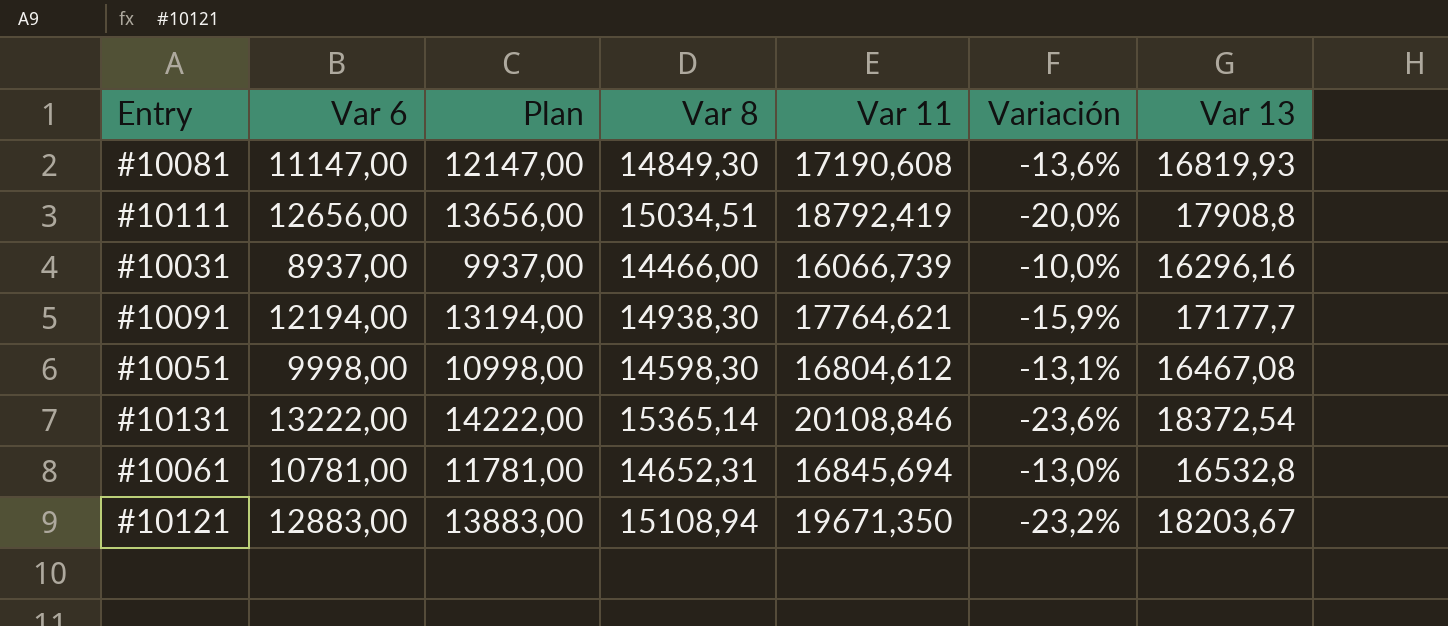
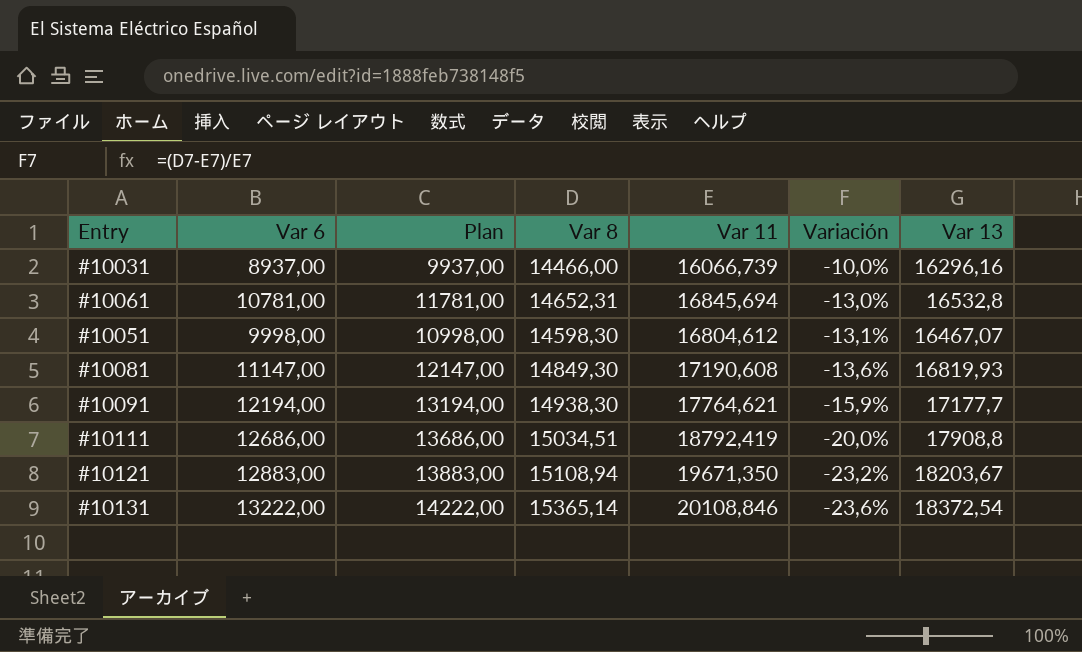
row order: none -> Variación descending
#10051 | Var 13: 16467,08 -> 16467,07
#10111 | Var 6: 12656,00 -> 12686,00
#10111 | Plan: 13656,00 -> 13686,00

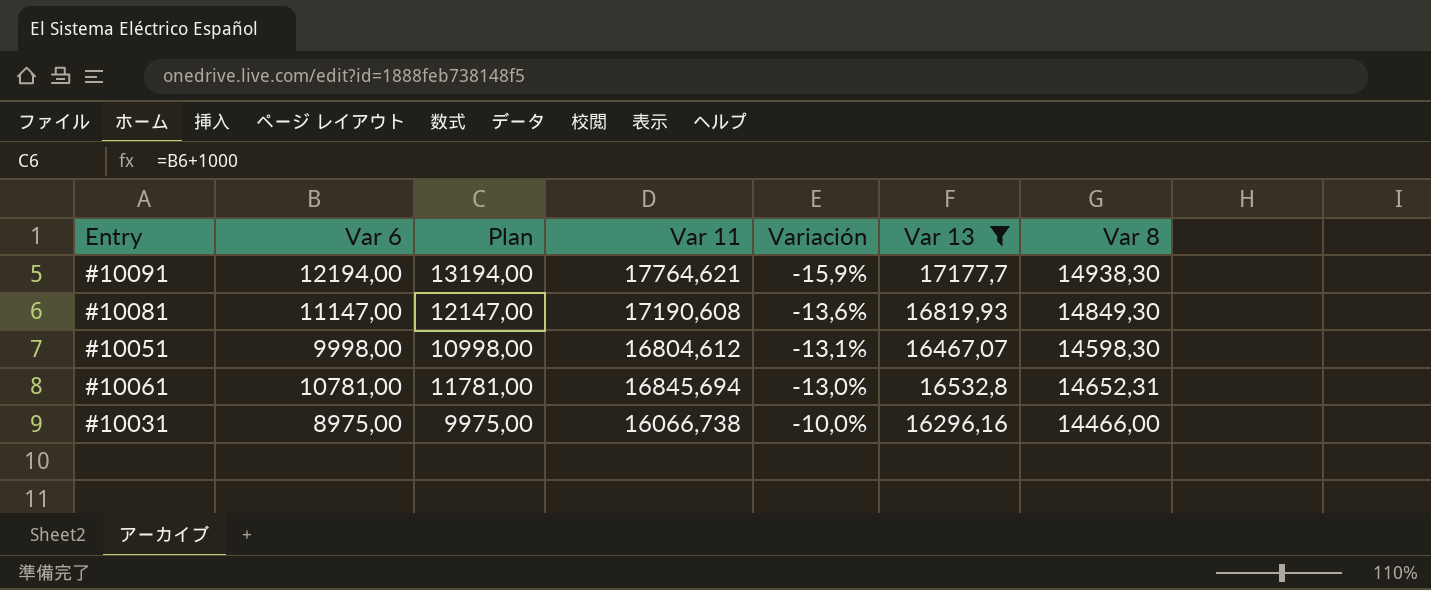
filter: none -> Var 13 <= 17177,7
row order: Variación descending -> Variación ascending
column Var 8 | position: 4 -> 7
#10031 | Var 6: 8937,00 -> 8975,00
#10031 | Plan: 9937,00 -> 9975,00
#10031 | Var 11: 16066,739 -> 16066,738

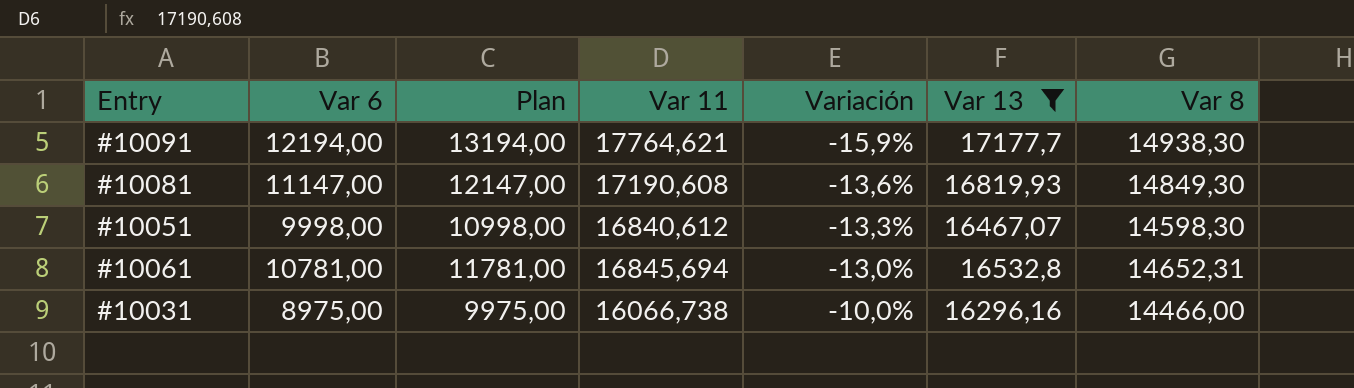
#10051 | Var 11: 16804,612 -> 16840,612
#10051 | Variación: -13,1% -> -13,3%

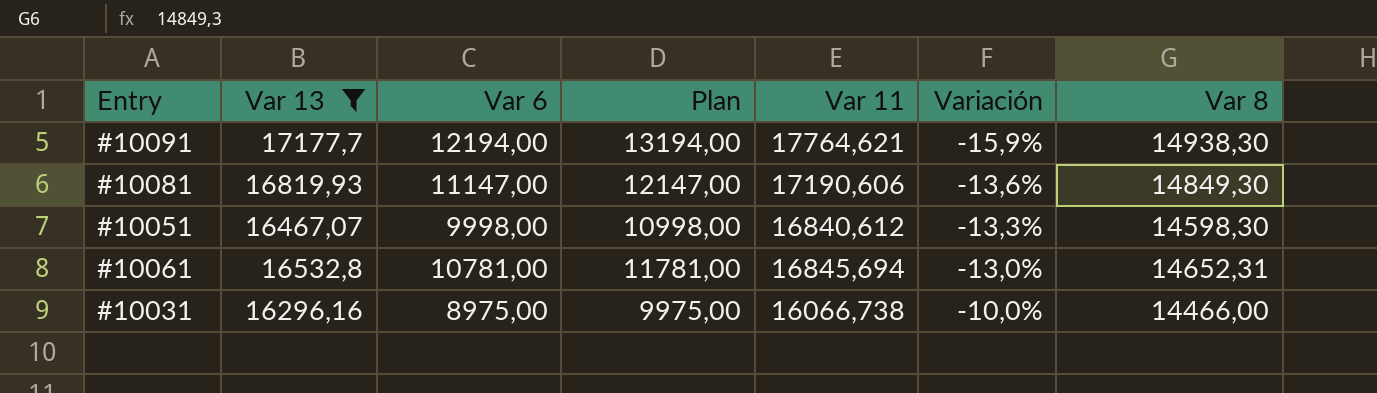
column Var 13 | position: 6 -> 2
#10081 | Var 11: 17190,608 -> 17190,606

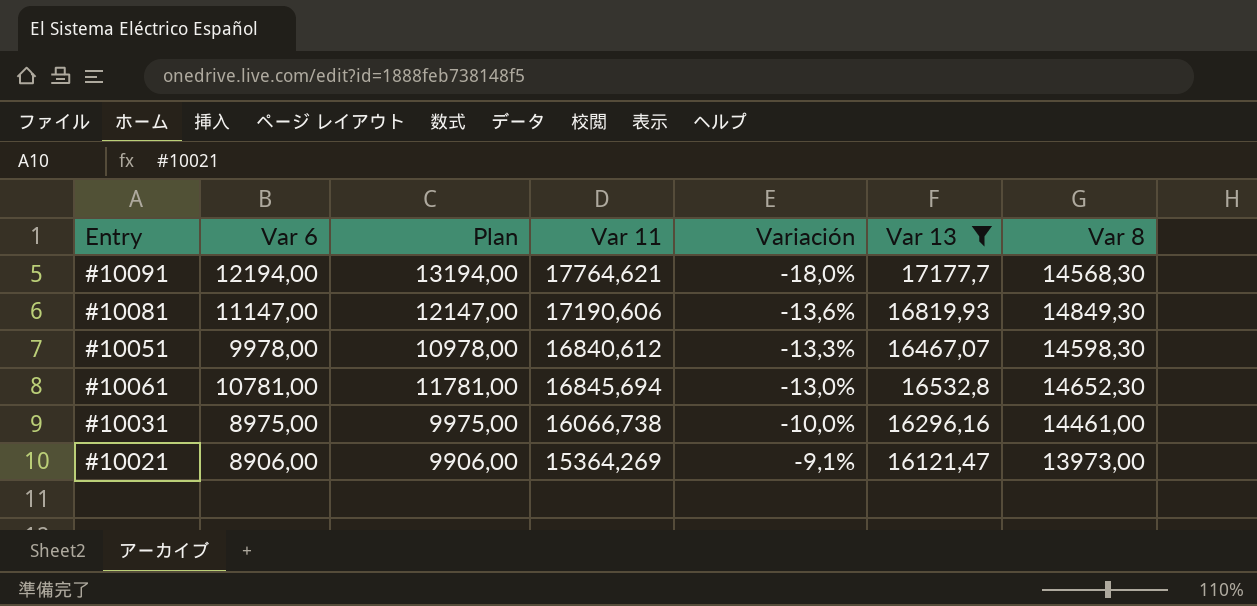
column Var 13 | position: 2 -> 6
#10091 | Variación: -15,9% -> -18,0%
#10091 | Var 8: 14938,30 -> 14568,30
#10051 | Var 6: 9998,00 -> 9978,00
#10051 | Plan: 10998,00 -> 10978,00
#10061 | Var 8: 14652,31 -> 14652,30
#10031 | Var 8: 14466,00 -> 14461,00
row #10021: none -> 8906,00 | 9906,00 | 15364,269 | -9,1% | 16121,47 | 13973,00

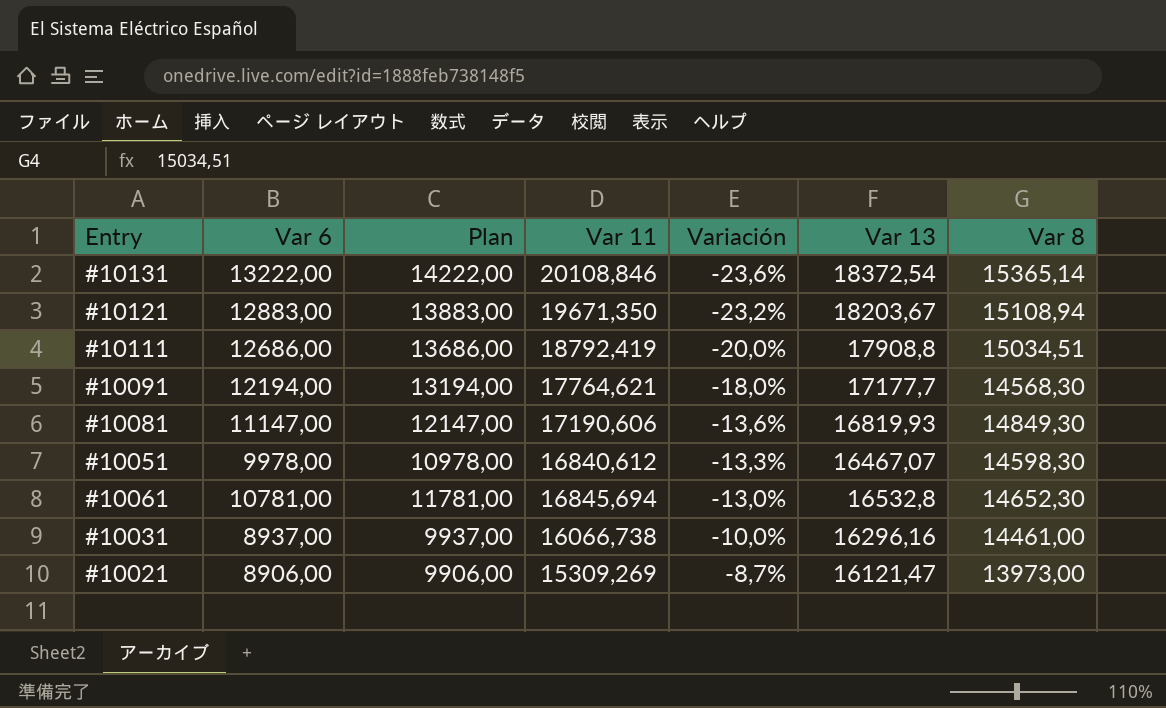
filter: Var 13 <= 17177,7 -> none
#10031 | Var 6: 8975,00 -> 8937,00
#10031 | Plan: 9975,00 -> 9937,00
#10021 | Var 11: 15364,269 -> 15309,269
#10021 | Variación: -9,1% -> -8,7%

